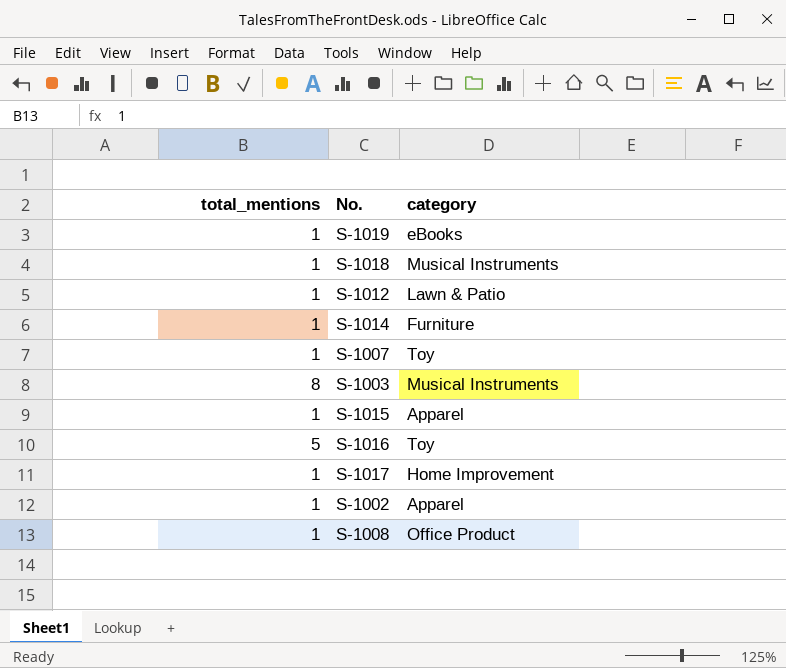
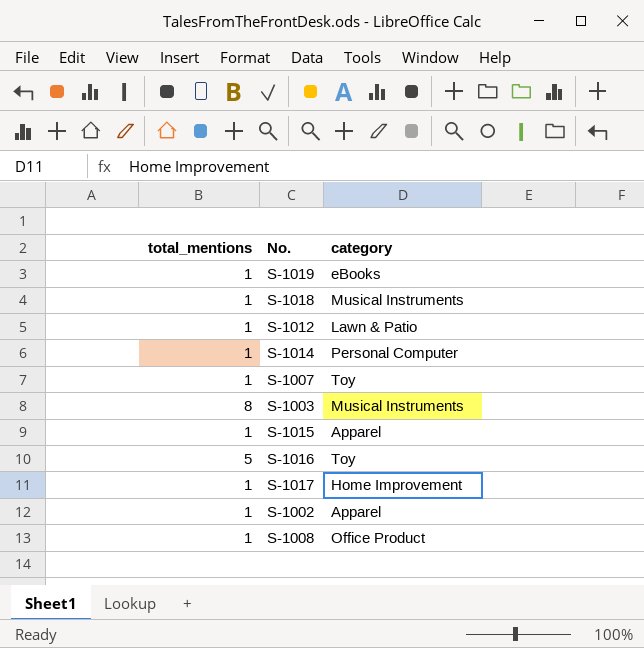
S-1014 | category: Furniture -> Personal Computer

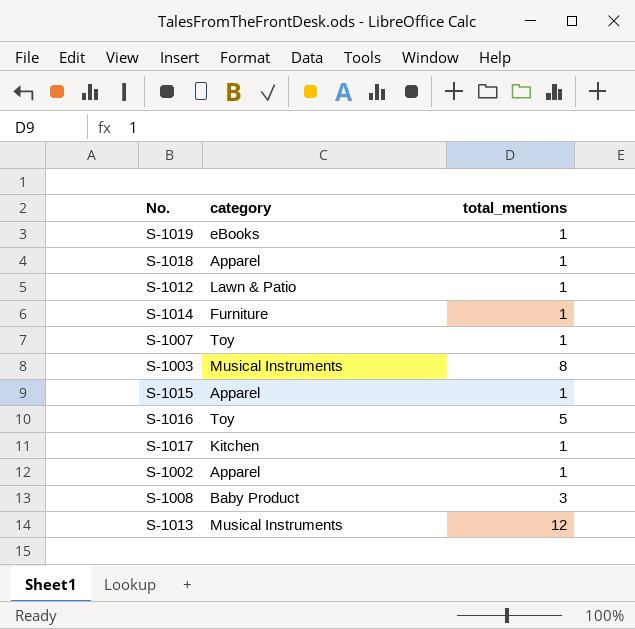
column total_mentions | position: 1 -> 3
S-1018 | category: Musical Instruments -> Apparel
S-1014 | category: Personal Computer -> Furniture
S-1017 | category: Home Improvement -> Kitchen
S-1008 | category: Office Product -> Baby Product
S-1008 | total_mentions: 1 -> 3
row S-1013: none -> Musical Instruments | 12

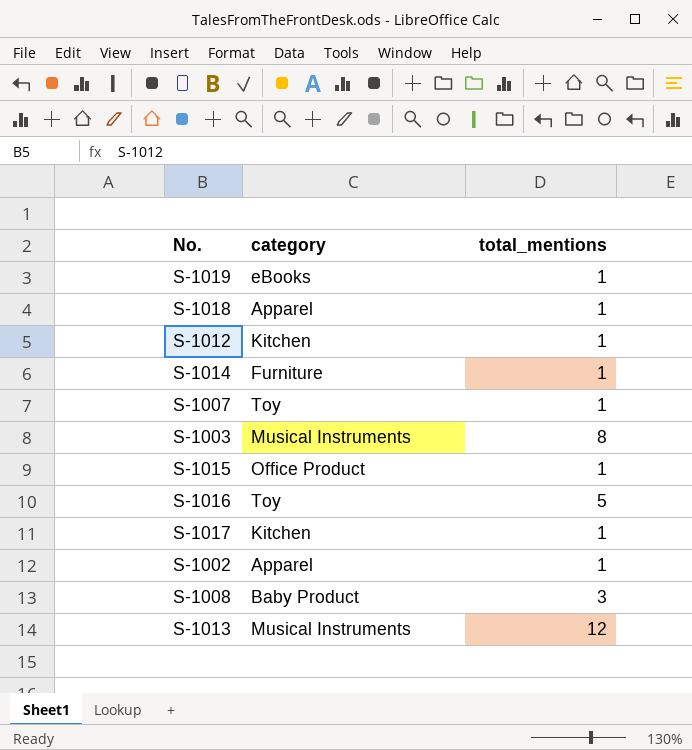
S-1012 | category: Lawn & Patio -> Kitchen
S-1015 | category: Apparel -> Office Product

